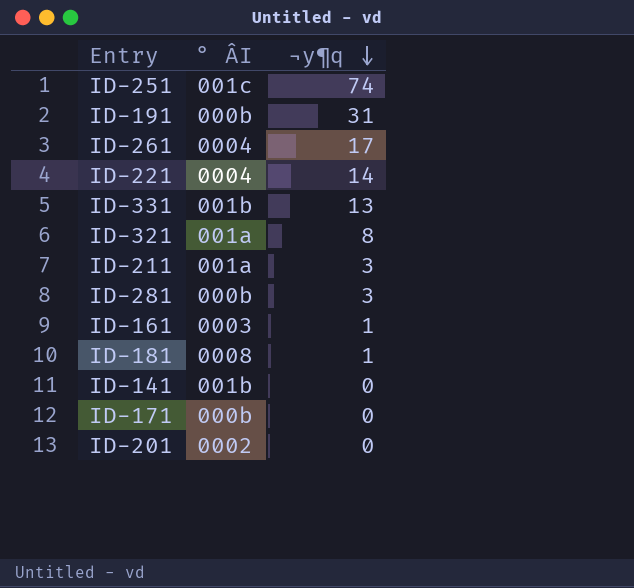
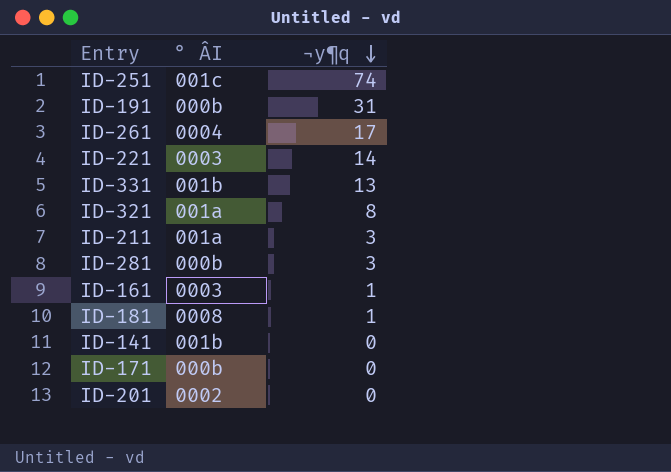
ID-221 | ° ÂI: 0004 -> 0003

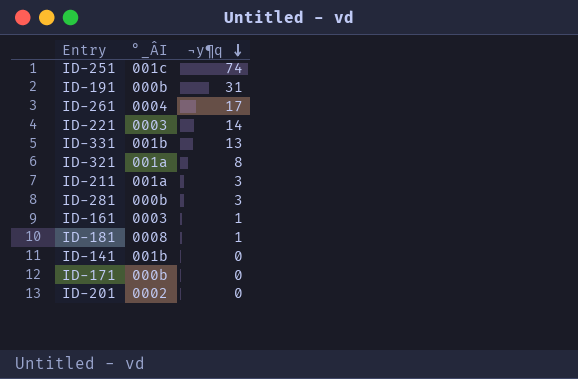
column name: ° ÂI -> °_ÂI

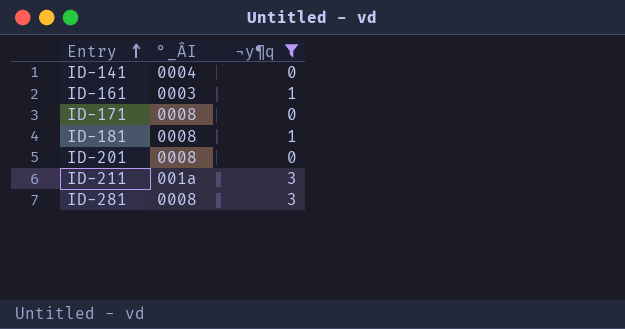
filter: none -> ¬y¶q <= 3
row order: ¬y¶q descending -> Entry ascending
ID-141 | °_ÂI: 001b -> 0004
ID-171 | °_ÂI: 000b -> 0008
ID-201 | °_ÂI: 0002 -> 0008
ID-281 | °_ÂI: 000b -> 0008

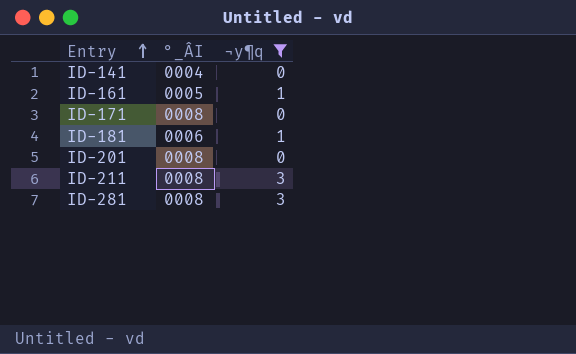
ID-161 | °_ÂI: 0003 -> 0005
ID-181 | °_ÂI: 0008 -> 0006
ID-211 | °_ÂI: 001a -> 0008

